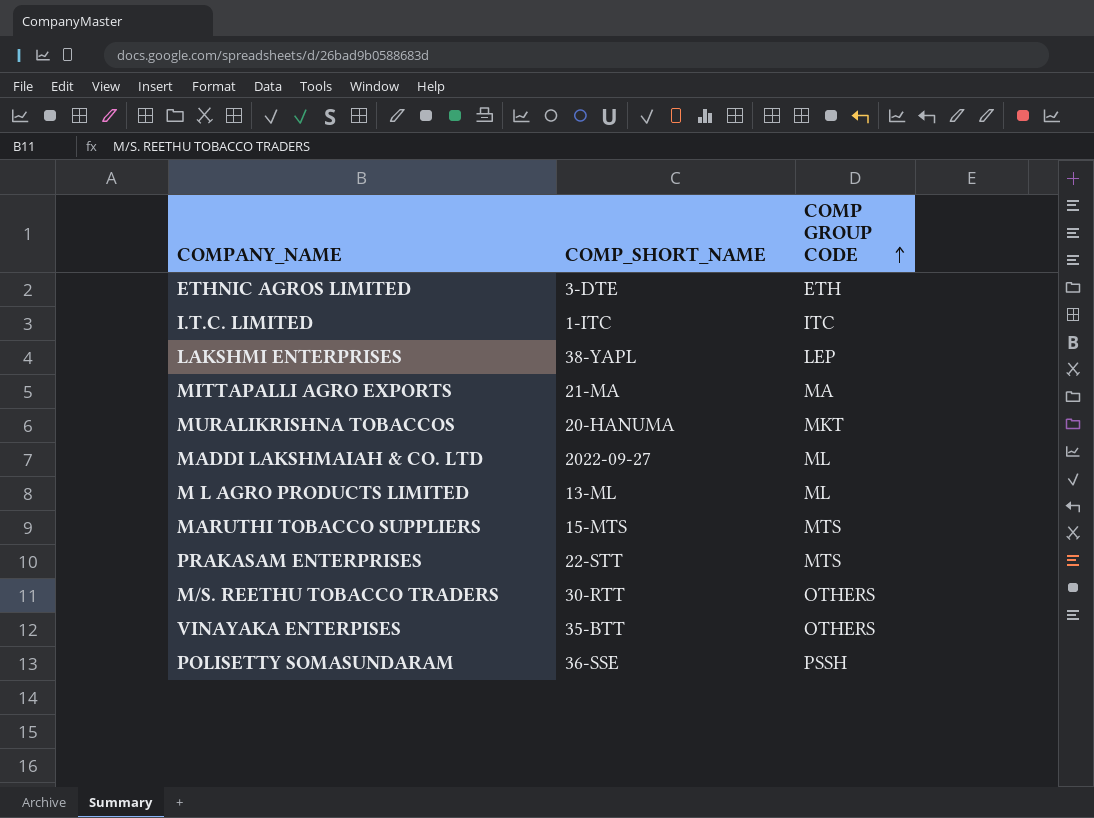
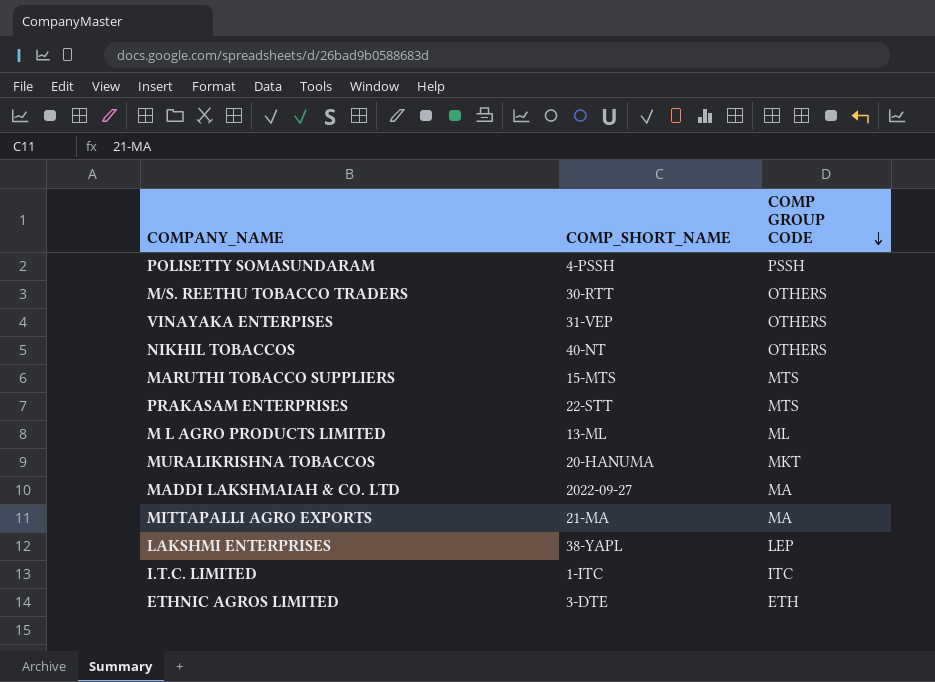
row order: COMP GROUP CODE ascending -> COMP GROUP CODE descending
POLISETTY SOMASUNDARAM | COMP_SHORT_NAME: 36-SSE -> 4-PSSH
VINAYAKA ENTERPISES | COMP_SHORT_NAME: 35-BTT -> 31-VEP
row NIKHIL TOBACCOS: none -> 40-NT | OTHERS
MADDI LAKSHMAIAH & CO. LTD | COMP GROUP CODE: ML -> MA

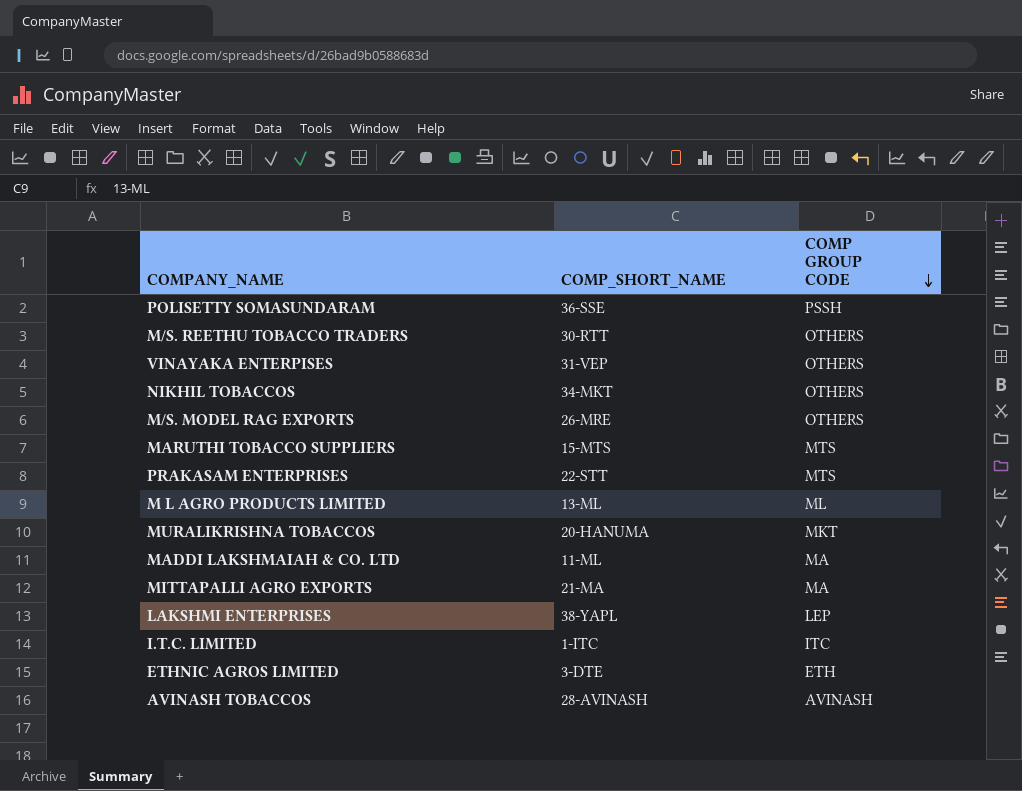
POLISETTY SOMASUNDARAM | COMP_SHORT_NAME: 4-PSSH -> 36-SSE
NIKHIL TOBACCOS | COMP_SHORT_NAME: 40-NT -> 34-MKT
row M/S. MODEL RAG EXPORTS: none -> 26-MRE | OTHERS
MADDI LAKSHMAIAH & CO. LTD | COMP_SHORT_NAME: 2022-09-27 -> 11-ML
row AVINASH TOBACCOS: none -> 28-AVINASH | AVINASH

